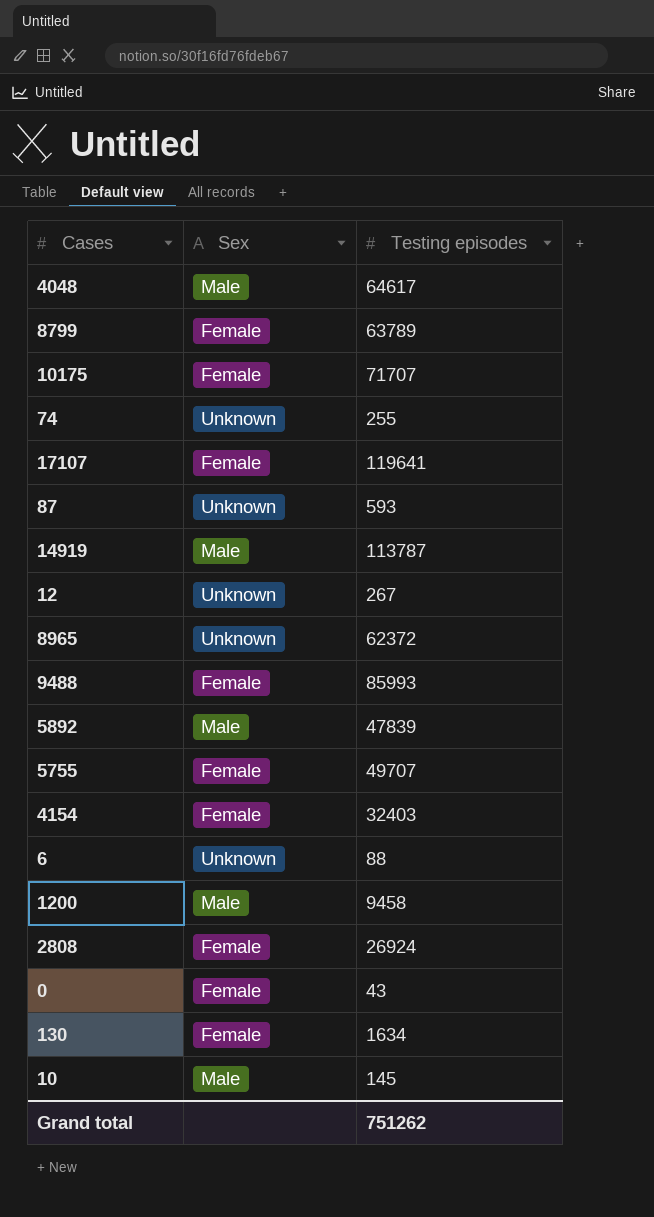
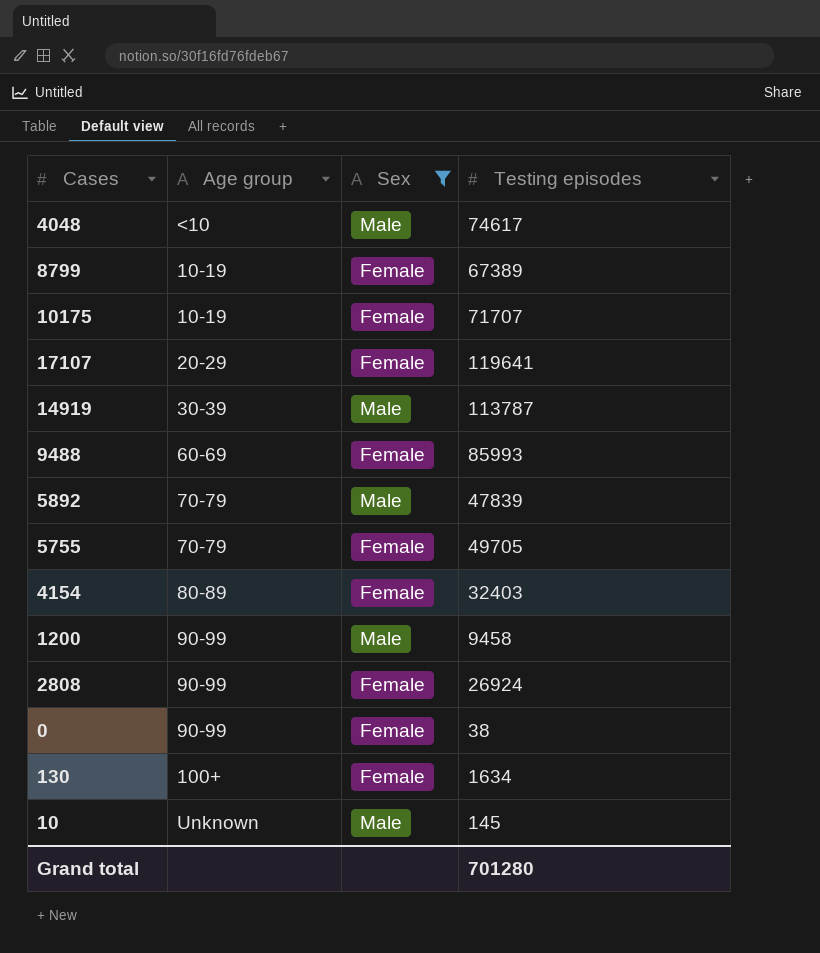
filter: none -> Sex != Unknown
column Age group | position: none -> 2
4048 | Testing episodes: 64617 -> 74617
8799 | Testing episodes: 63789 -> 67389
5755 | Testing episodes: 49707 -> 49705
0 | Testing episodes: 43 -> 38
Grand total | Testing episodes: 751262 -> 701280

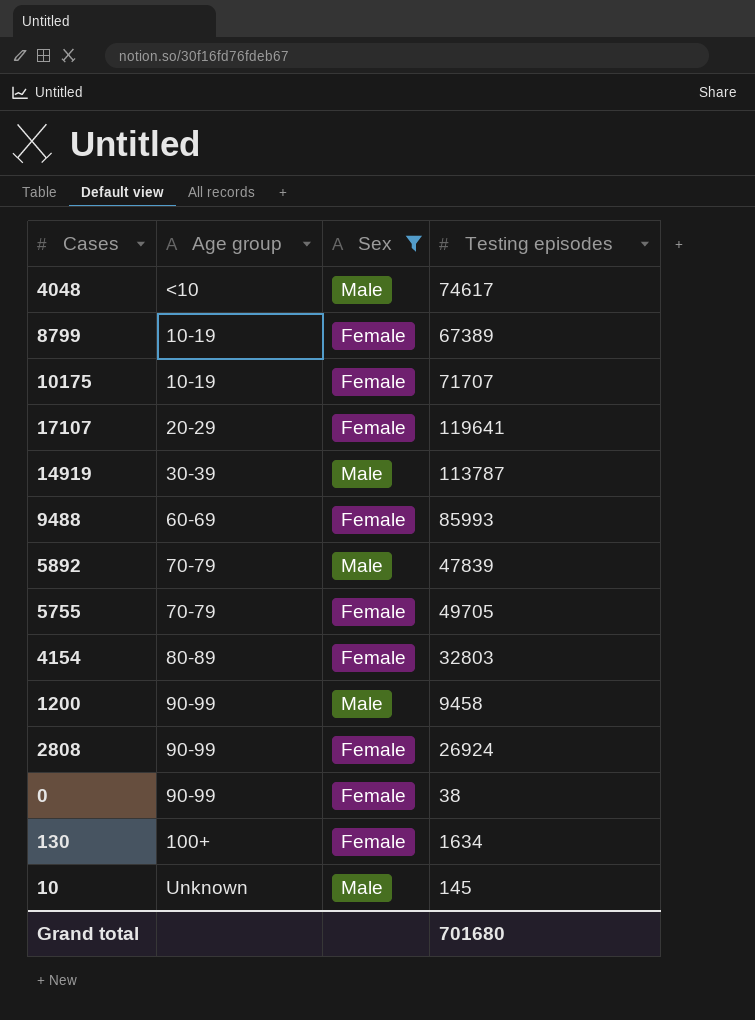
4154 | Testing episodes: 32403 -> 32803
Grand total | Testing episodes: 701280 -> 701680

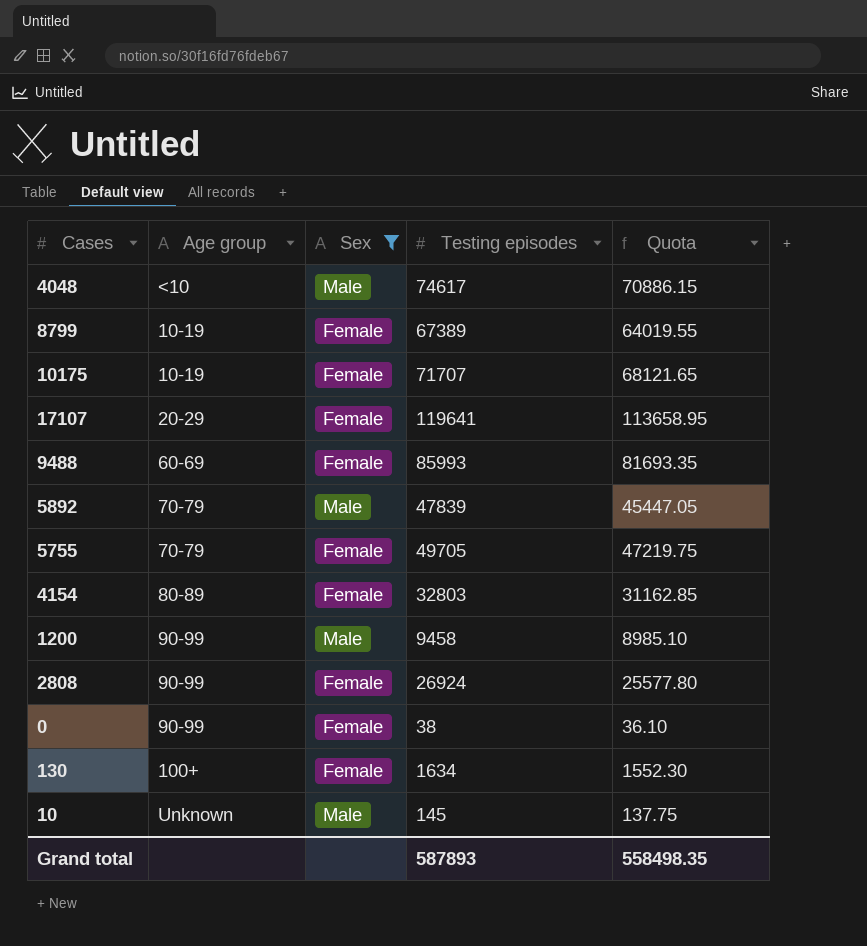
column Quota | formula: none -> [Testing episodes] * 0.95
row 14919: 30-39 | Male | 113787 -> none
Grand total | Testing episodes: 701680 -> 587893

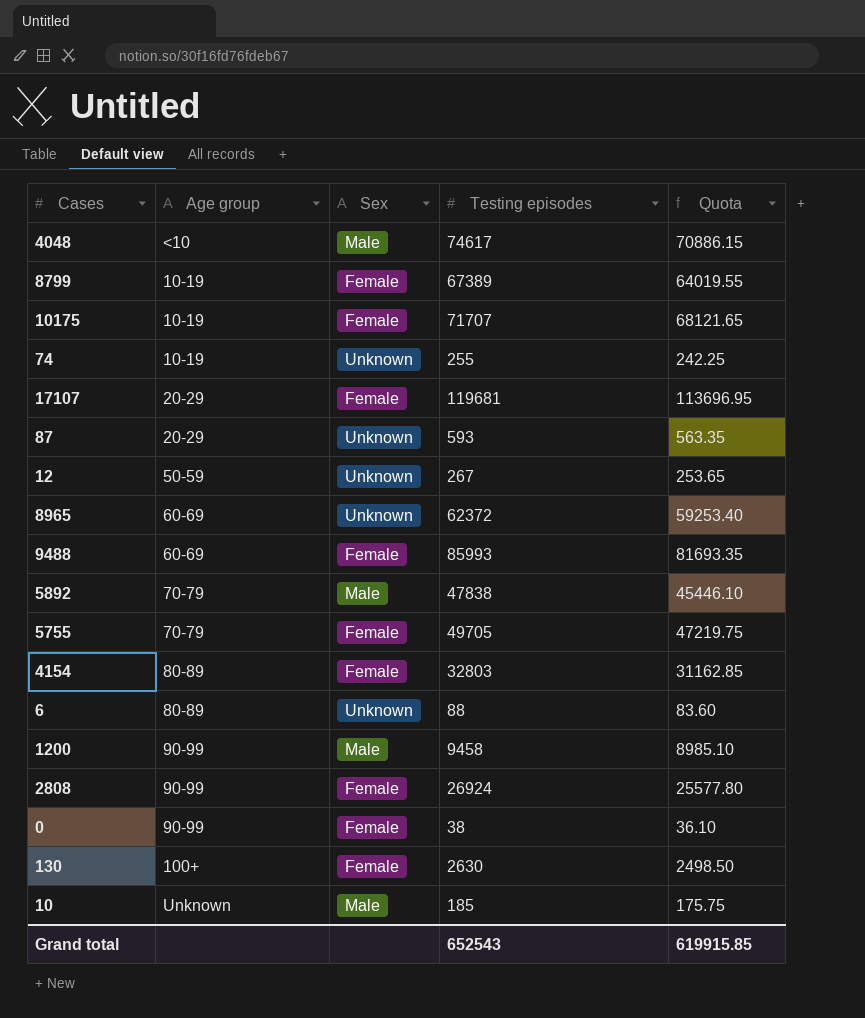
filter: Sex != Unknown -> none
17107 | Testing episodes: 119641 -> 119681
17107 | Quota: 113658.95 -> 113696.95
5892 | Testing episodes: 47839 -> 47838
5892 | Quota: 45447.05 -> 45446.10
130 | Testing episodes: 1634 -> 2630
130 | Quota: 1552.30 -> 2498.50
10 | Testing episodes: 145 -> 185
10 | Quota: 137.75 -> 175.75
Grand total | Testing episodes: 587893 -> 652543
Grand total | Quota: 558498.35 -> 619915.85

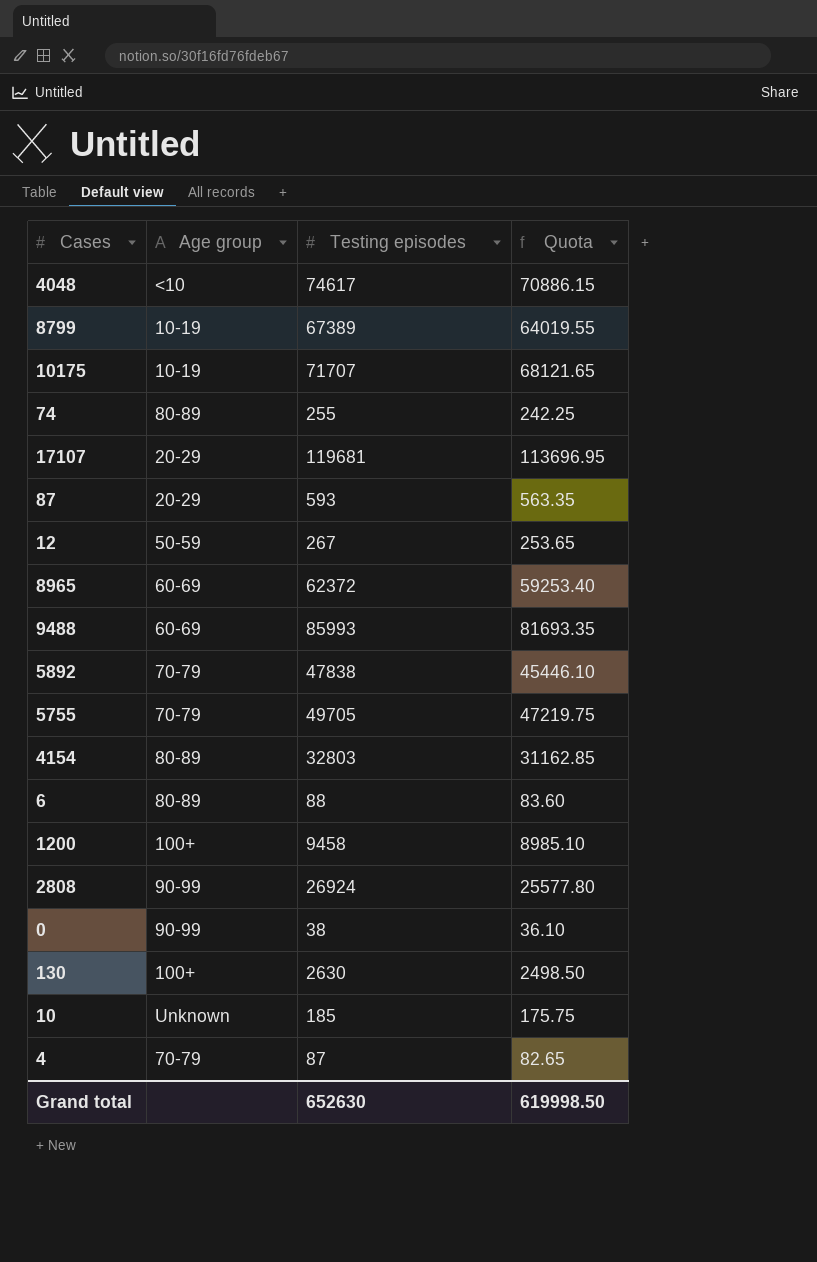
column Sex | position: 3 -> none
74 | Age group: 10-19 -> 80-89
1200 | Age group: 90-99 -> 100+
row 4: none -> 70-79 | 87 | 82.65
Grand total | Testing episodes: 652543 -> 652630
Grand total | Quota: 619915.85 -> 619998.50

